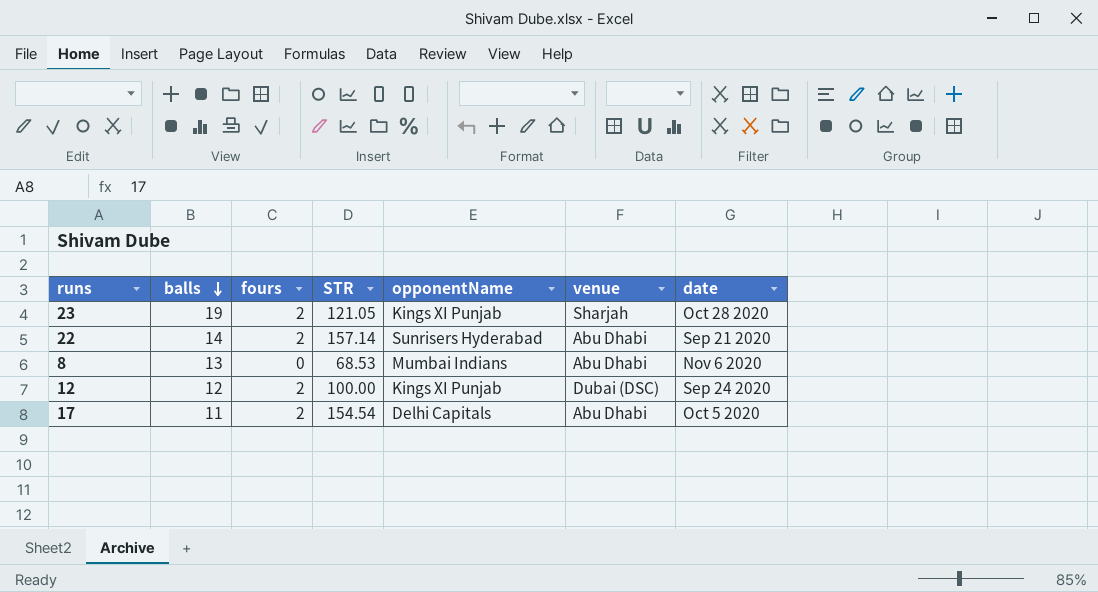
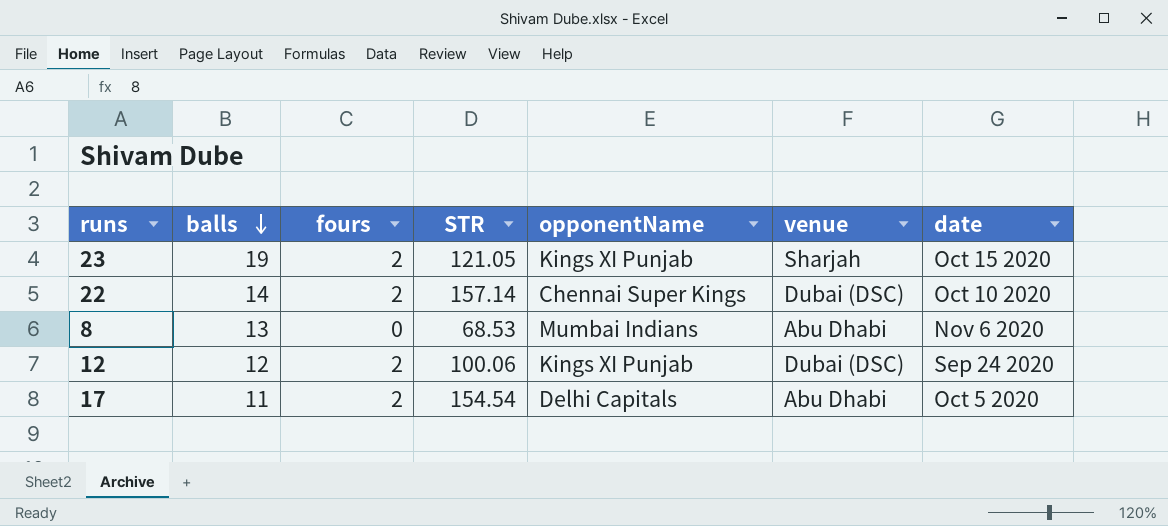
23 | date: Oct 28 2020 -> Oct 15 2020
22 | opponentName: Sunrisers Hyderabad -> Chennai Super Kings
22 | venue: Abu Dhabi -> Dubai (DSC)
22 | date: Sep 21 2020 -> Oct 10 2020
12 | STR: 100.00 -> 100.06

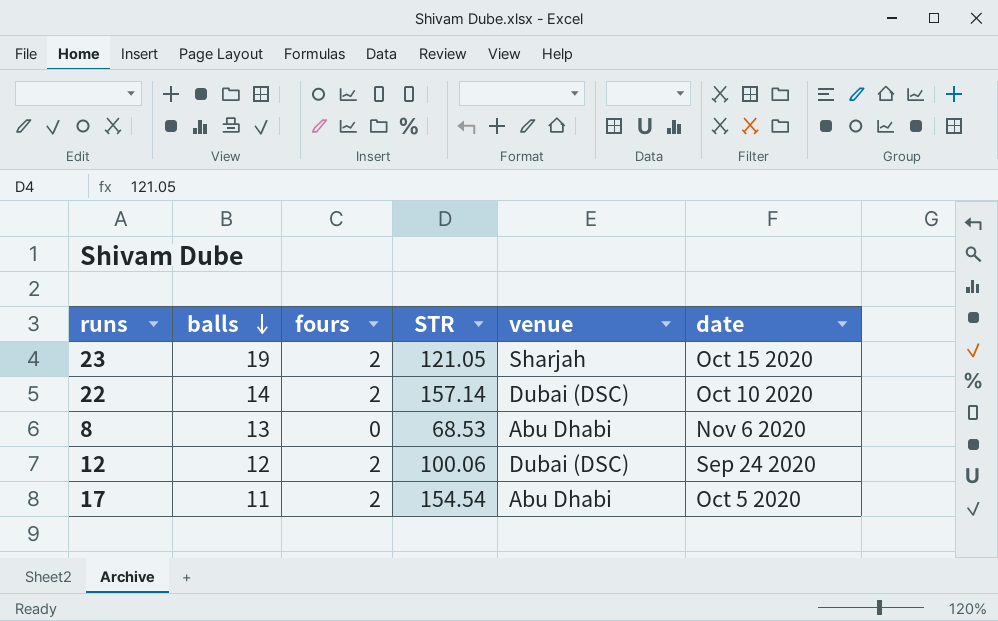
column opponentName | position: 5 -> none

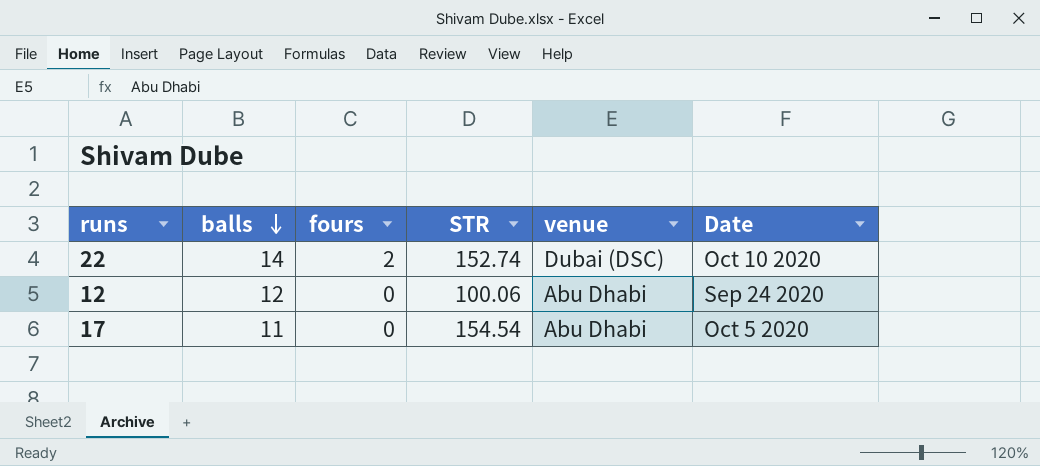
column name: date -> Date
row 23: 19 | 2 | 121.05 | Sharjah | Oct 15 2020 -> none
row 8: 13 | 0 | 68.53 | Abu Dhabi | Nov 6 2020 -> none
22 | STR: 157.14 -> 152.74
12 | fours: 2 -> 0
12 | venue: Dubai (DSC) -> Abu Dhabi
17 | fours: 2 -> 0

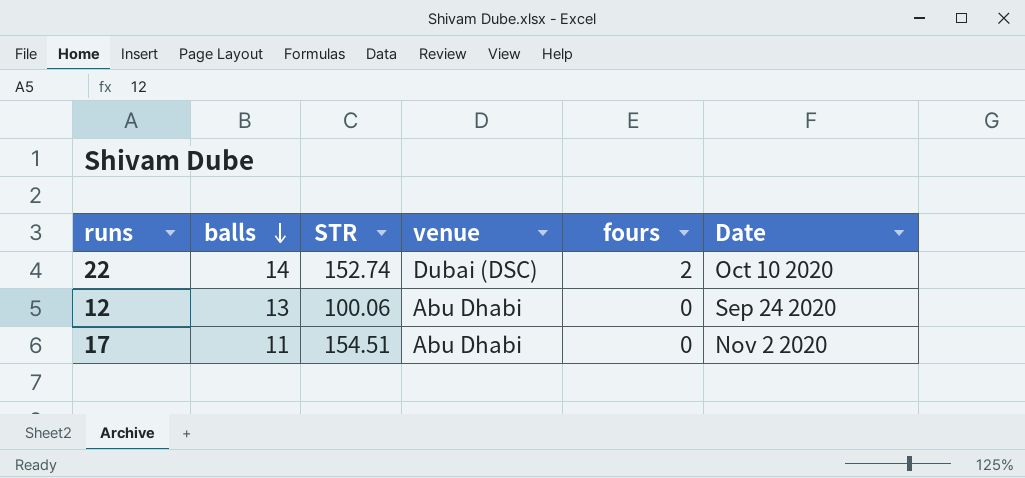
column fours | position: 3 -> 5
12 | balls: 12 -> 13
17 | STR: 154.54 -> 154.51
17 | Date: Oct 5 2020 -> Nov 2 2020

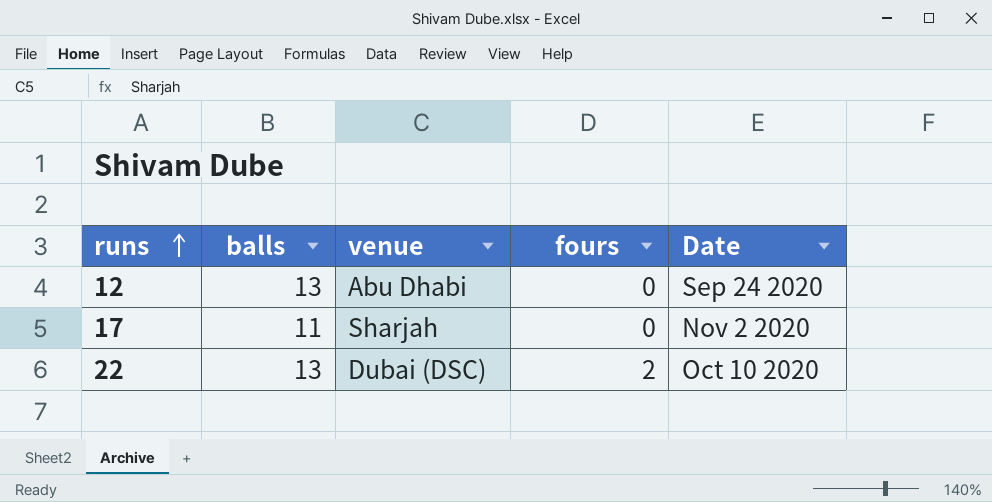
row order: balls descending -> runs ascending
column STR | position: 3 -> none
17 | venue: Abu Dhabi -> Sharjah
22 | balls: 14 -> 13

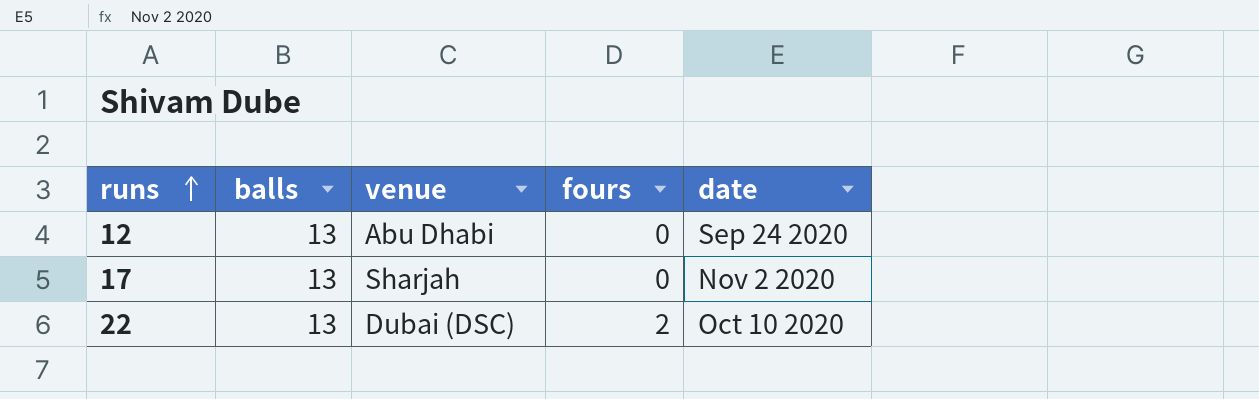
column name: Date -> date
17 | balls: 11 -> 13

